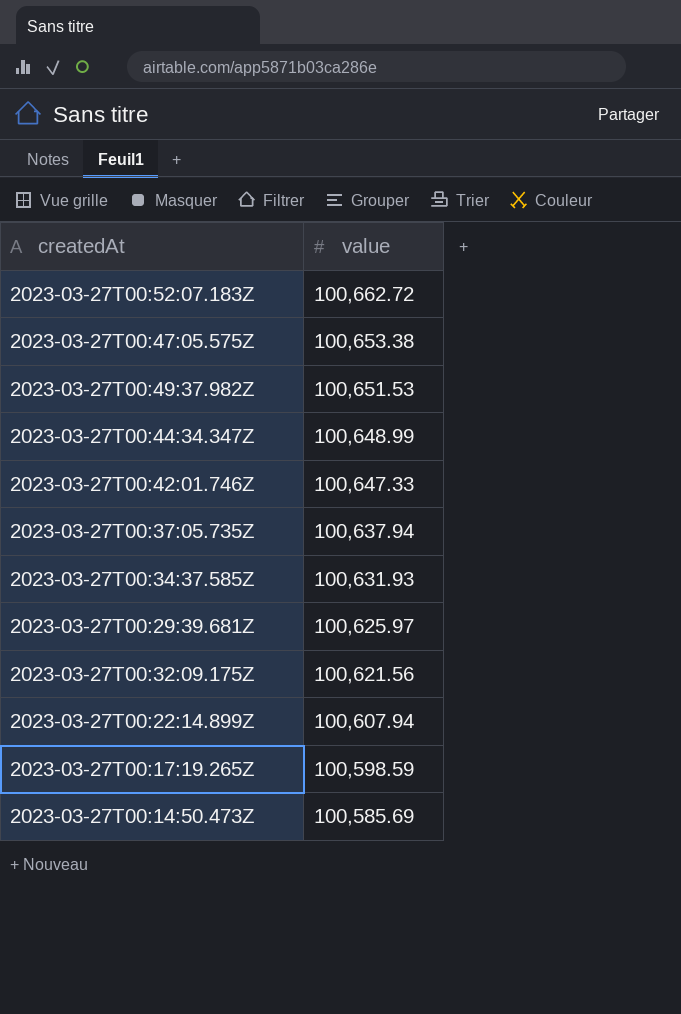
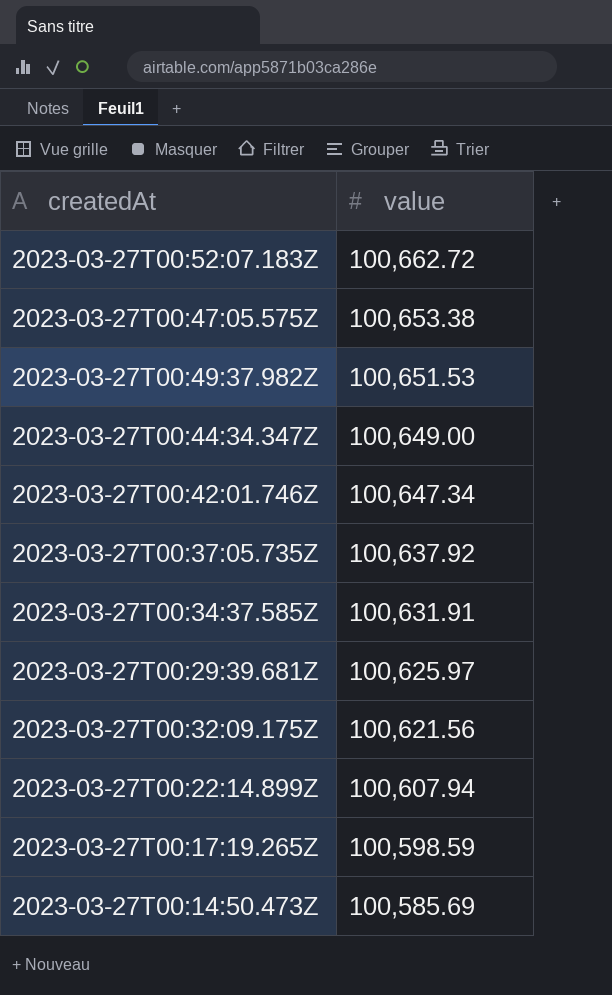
2023-03-27T00:44:34.347Z | value: 100,648.99 -> 100,649.00
2023-03-27T00:42:01.746Z | value: 100,647.33 -> 100,647.34
2023-03-27T00:37:05.735Z | value: 100,637.94 -> 100,637.92
2023-03-27T00:34:37.585Z | value: 100,631.93 -> 100,631.91

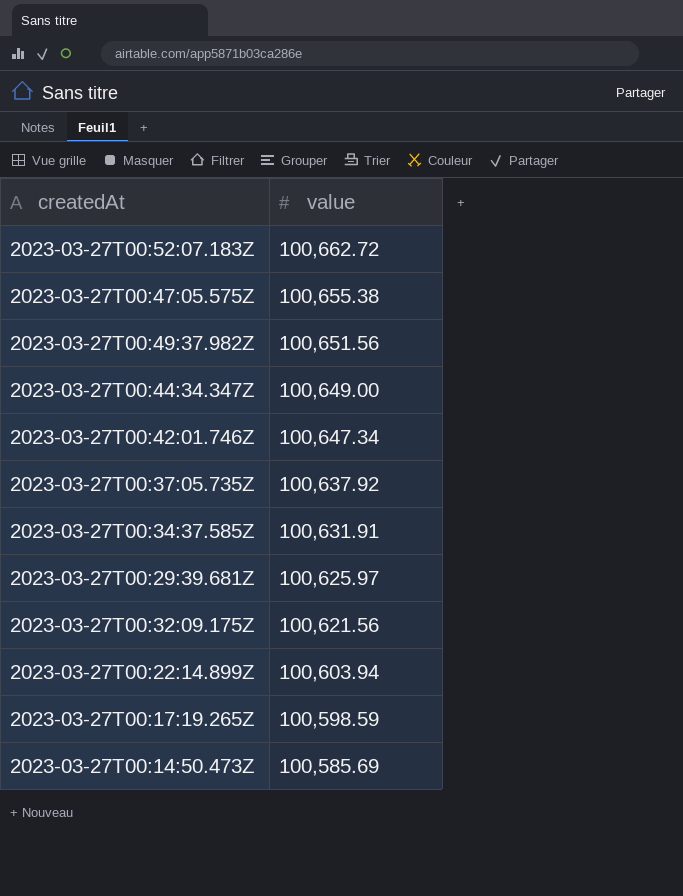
2023-03-27T00:47:05.575Z | value: 100,653.38 -> 100,655.38
2023-03-27T00:49:37.982Z | value: 100,651.53 -> 100,651.56
2023-03-27T00:22:14.899Z | value: 100,607.94 -> 100,603.94

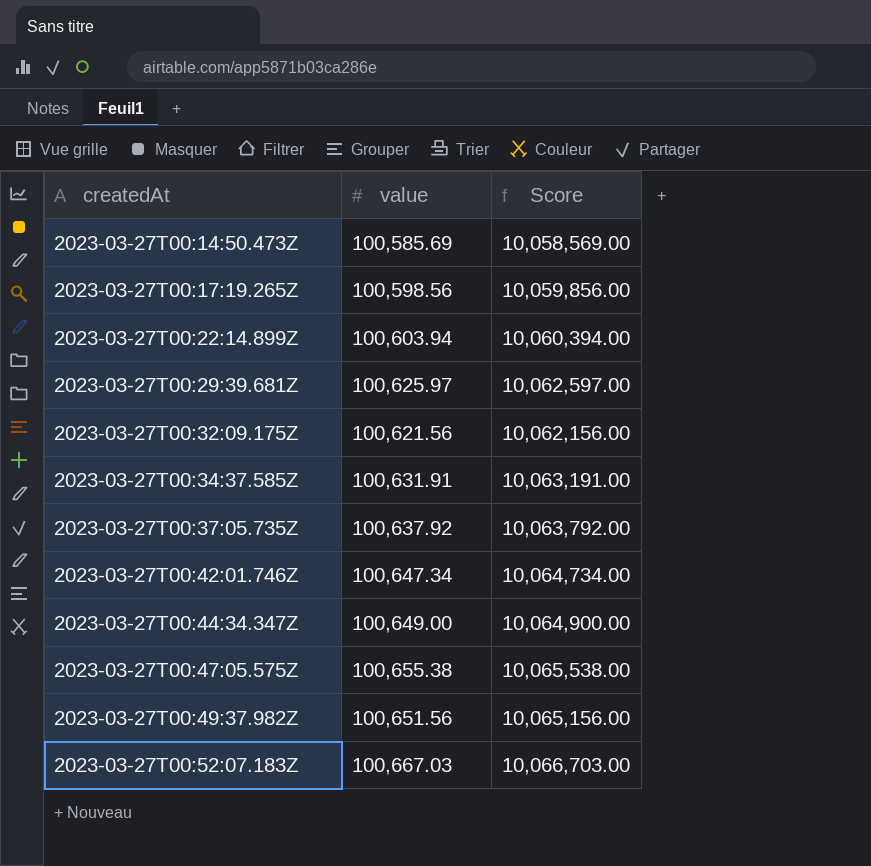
row order: value descending -> createdAt ascending
column Score | formula: none -> [value] * 100
2023-03-27T00:17:19.265Z | value: 100,598.59 -> 100,598.56
2023-03-27T00:52:07.183Z | value: 100,662.72 -> 100,667.03

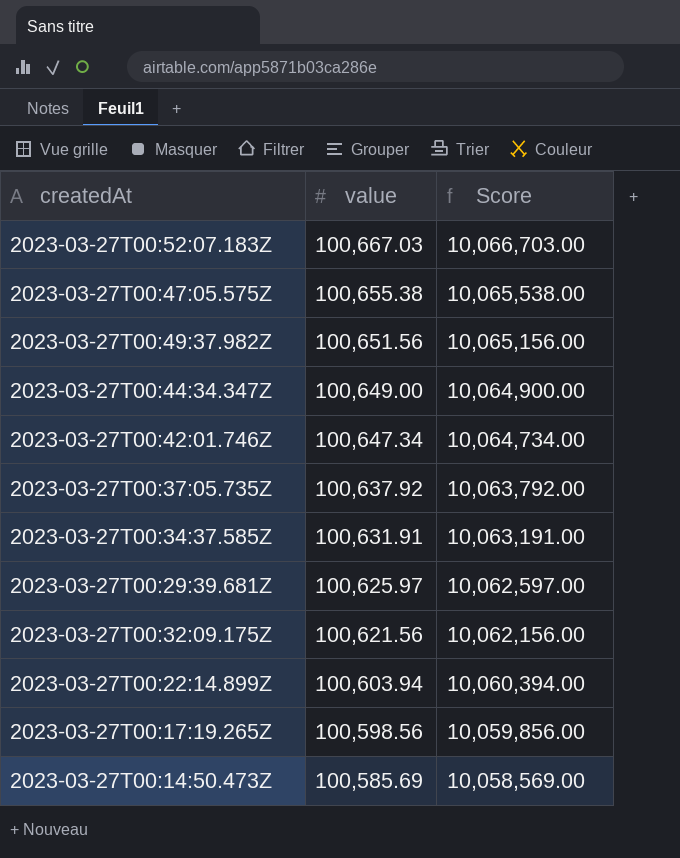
row order: createdAt ascending -> value descending

